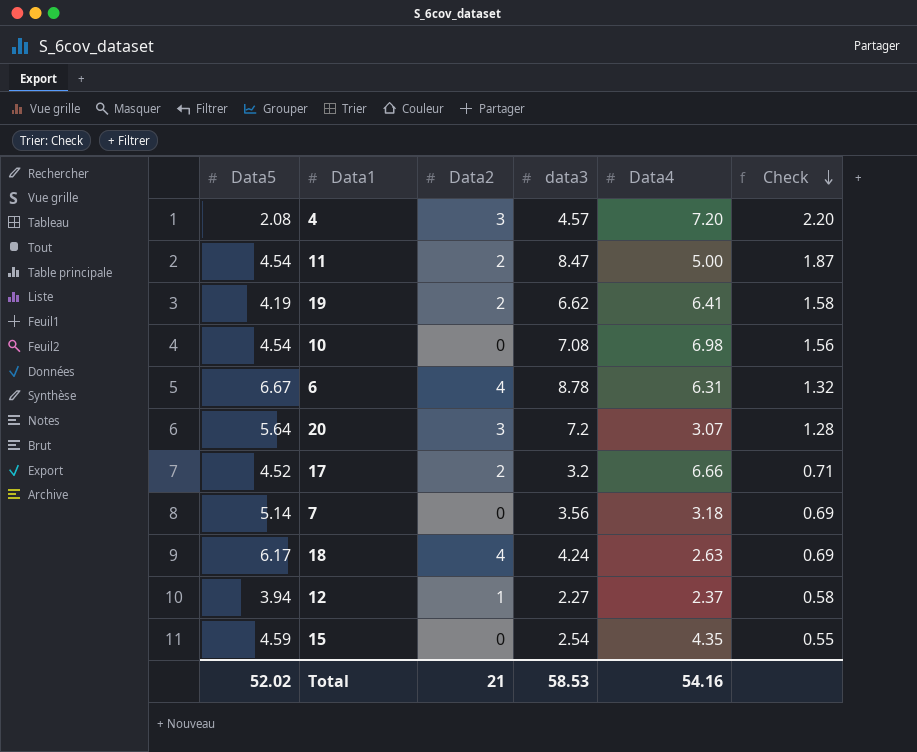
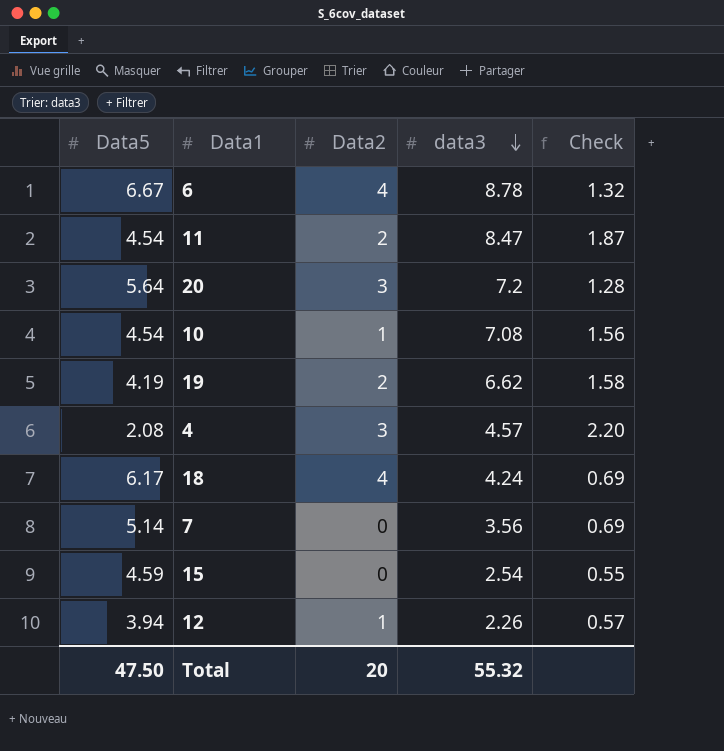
row order: Check descending -> data3 descending
column Data4 | position: 5 -> none
row 17: 4.52 | 2 | 3.2 | 6.66 | 0.71 -> none
10 | Data2: 0 -> 1
12 | data3: 2.27 -> 2.26
12 | Check: 0.58 -> 0.57
Total | Data5: 52.02 -> 47.50
Total | Data2: 21 -> 20
Total | data3: 58.53 -> 55.32

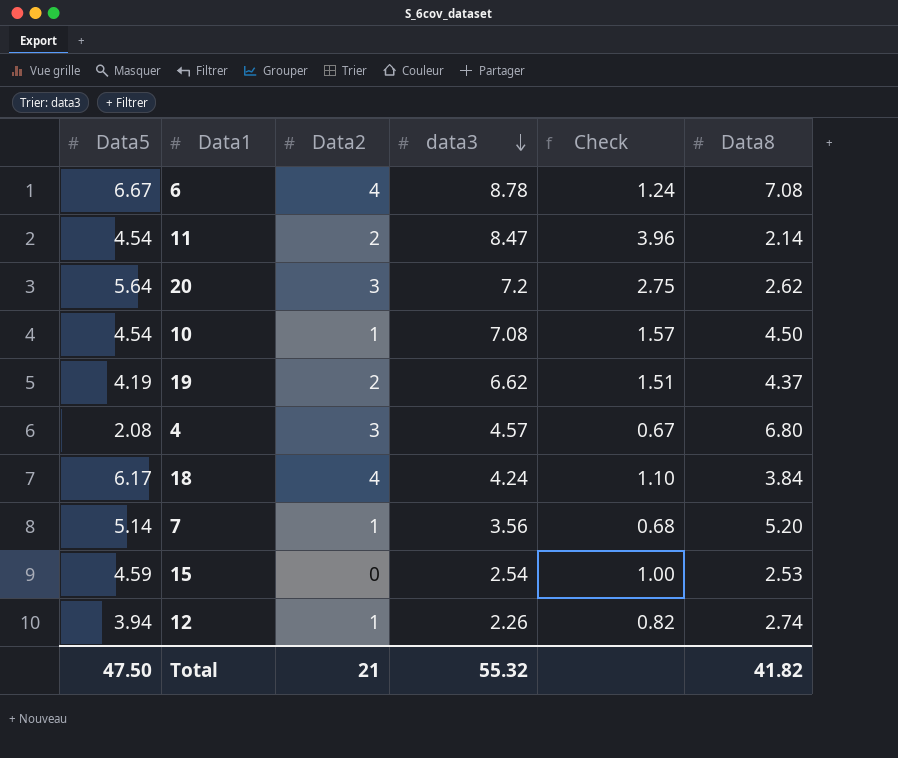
column Check | formula: [data3] / [Data5] -> [data3] / [Data8]
column Data8 | position: none -> 6
7 | Data2: 0 -> 1
Total | Data2: 20 -> 21

